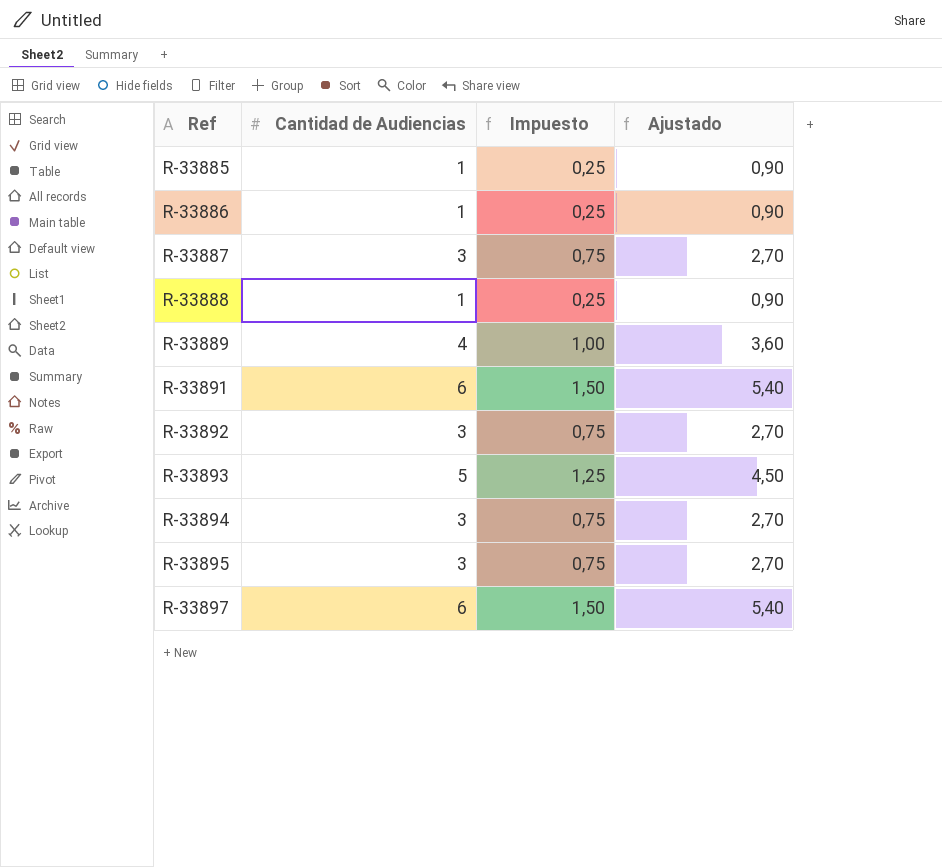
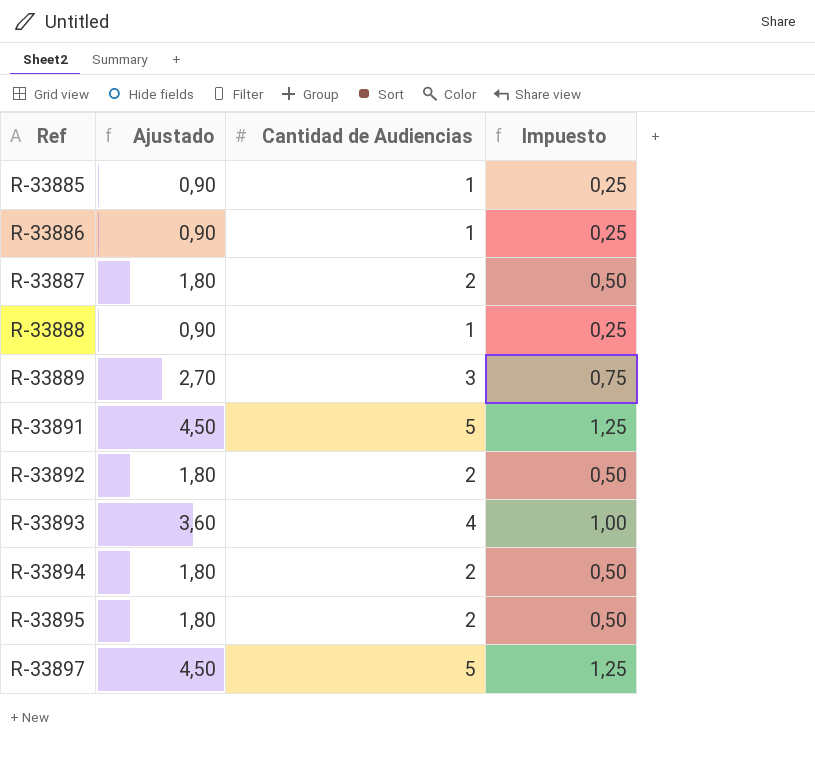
column Ajustado | position: 4 -> 2
R-33887 | Ajustado: 2,70 -> 1,80
R-33887 | Cantidad de Audiencias: 3 -> 2
R-33887 | Impuesto: 0,75 -> 0,50
R-33889 | Ajustado: 3,60 -> 2,70
R-33889 | Cantidad de Audiencias: 4 -> 3
R-33889 | Impuesto: 1,00 -> 0,75
R-33891 | Ajustado: 5,40 -> 4,50
R-33891 | Cantidad de Audiencias: 6 -> 5
R-33891 | Impuesto: 1,50 -> 1,25
R-33892 | Ajustado: 2,70 -> 1,80
R-33892 | Cantidad de Audiencias: 3 -> 2
R-33892 | Impuesto: 0,75 -> 0,50
R-33893 | Ajustado: 4,50 -> 3,60
R-33893 | Cantidad de Audiencias: 5 -> 4
R-33893 | Impuesto: 1,25 -> 1,00
R-33894 | Ajustado: 2,70 -> 1,80
R-33894 | Cantidad de Audiencias: 3 -> 2
R-33894 | Impuesto: 0,75 -> 0,50
R-33895 | Ajustado: 2,70 -> 1,80
R-33895 | Cantidad de Audiencias: 3 -> 2
R-33895 | Impuesto: 0,75 -> 0,50
R-33897 | Ajustado: 5,40 -> 4,50
R-33897 | Cantidad de Audiencias: 6 -> 5
R-33897 | Impuesto: 1,50 -> 1,25

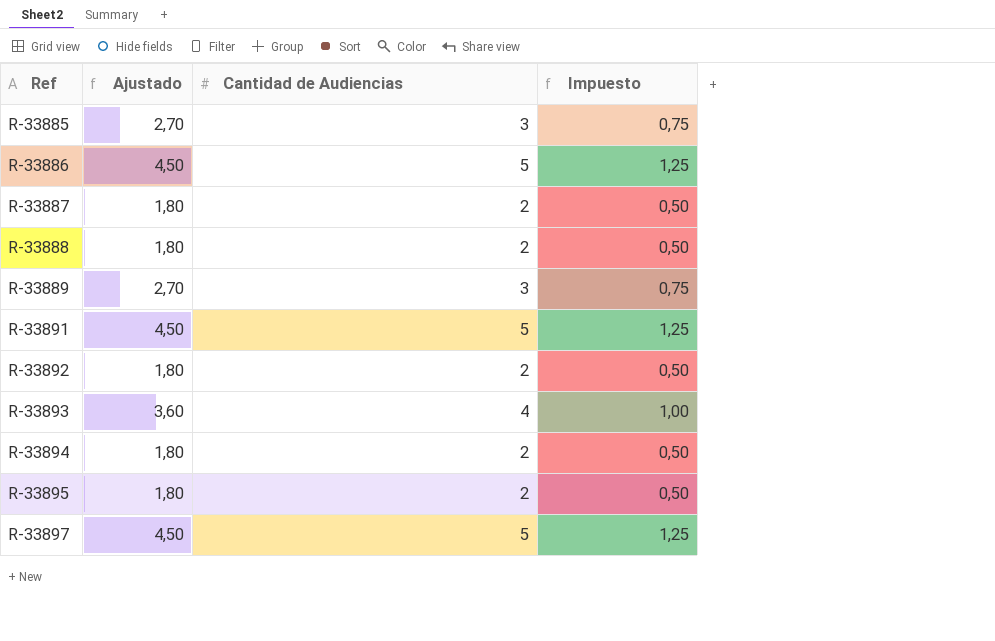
R-33885 | Ajustado: 0,90 -> 2,70
R-33885 | Cantidad de Audiencias: 1 -> 3
R-33885 | Impuesto: 0,25 -> 0,75
R-33886 | Ajustado: 0,90 -> 4,50
R-33886 | Cantidad de Audiencias: 1 -> 5
R-33886 | Impuesto: 0,25 -> 1,25
R-33888 | Ajustado: 0,90 -> 1,80
R-33888 | Cantidad de Audiencias: 1 -> 2
R-33888 | Impuesto: 0,25 -> 0,50

